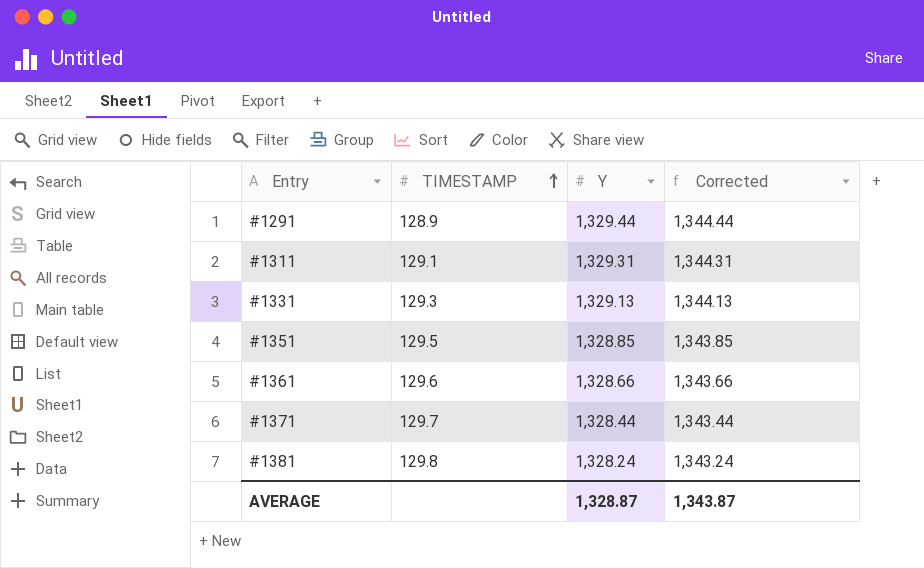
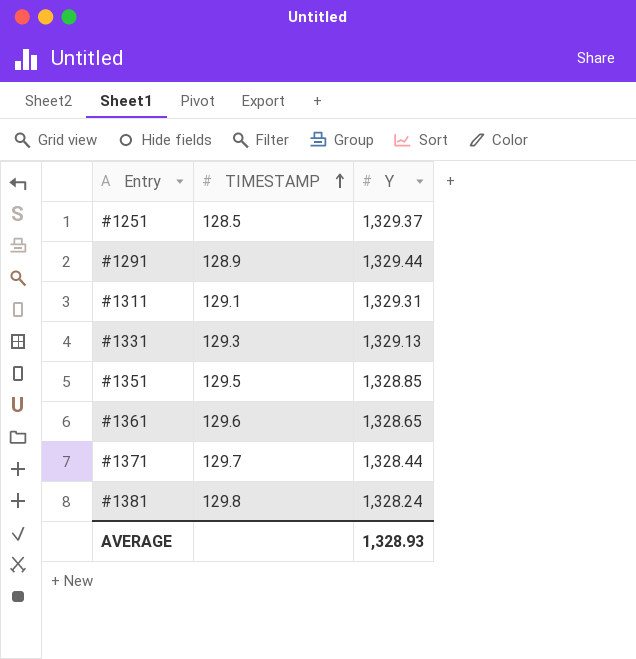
column Corrected | formula: [Y] + 15 -> none
row #1251: none -> 128.5 | 1,329.37
#1361 | Y: 1,328.66 -> 1,328.65
AVERAGE | Y: 1,328.87 -> 1,328.93

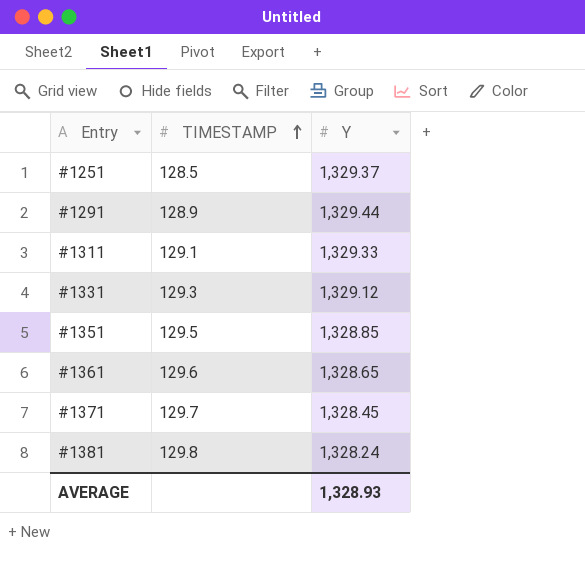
#1311 | Y: 1,329.31 -> 1,329.33
#1331 | Y: 1,329.13 -> 1,329.12
#1371 | Y: 1,328.44 -> 1,328.45

